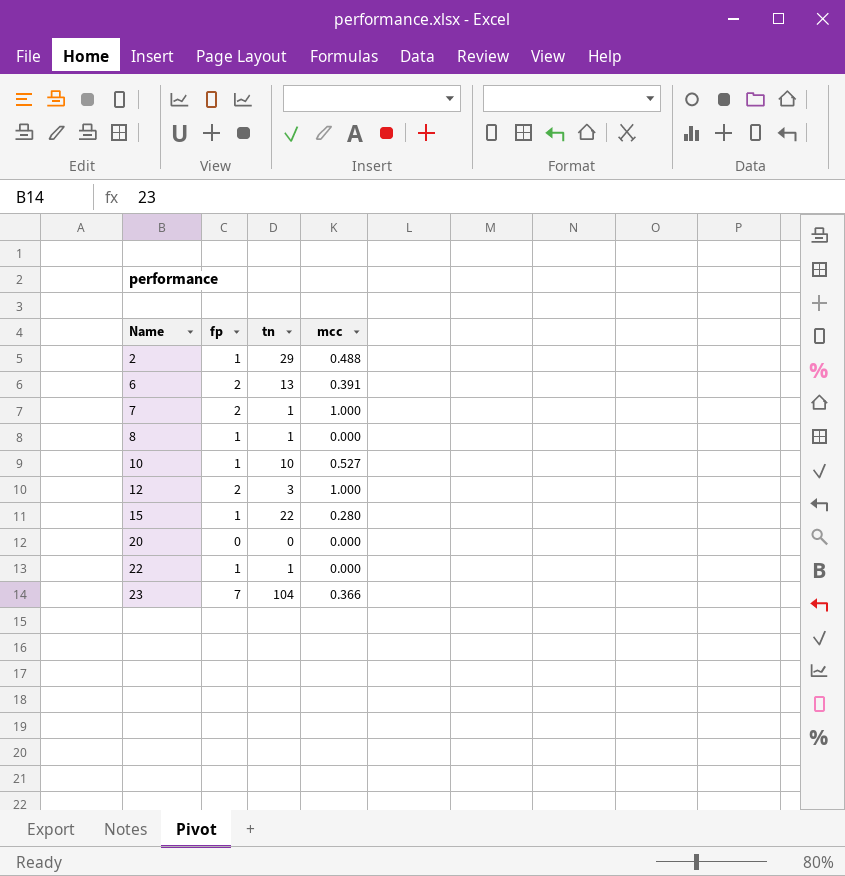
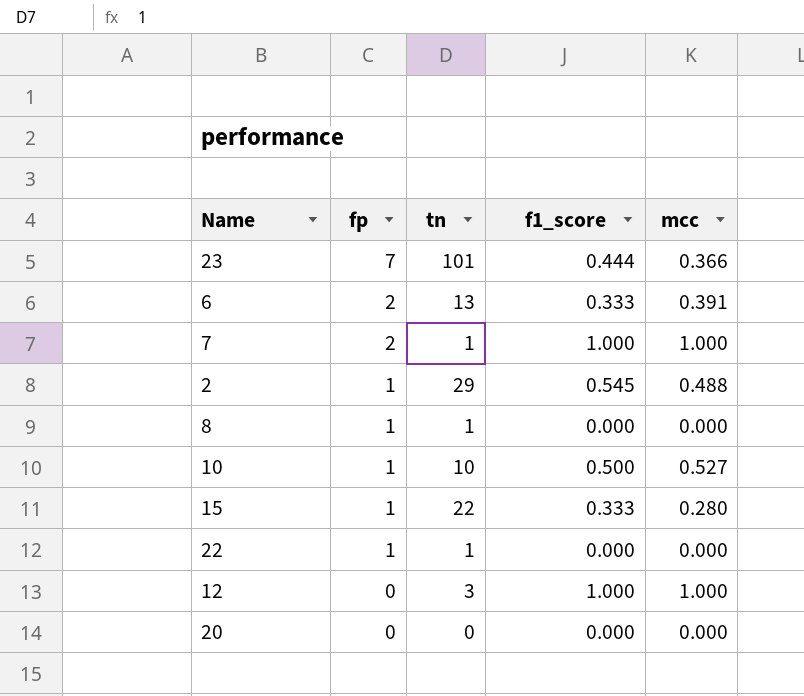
row order: Name ascending -> fp descending
column f1_score | position: none -> 4
23 | tn: 104 -> 101
12 | fp: 2 -> 0

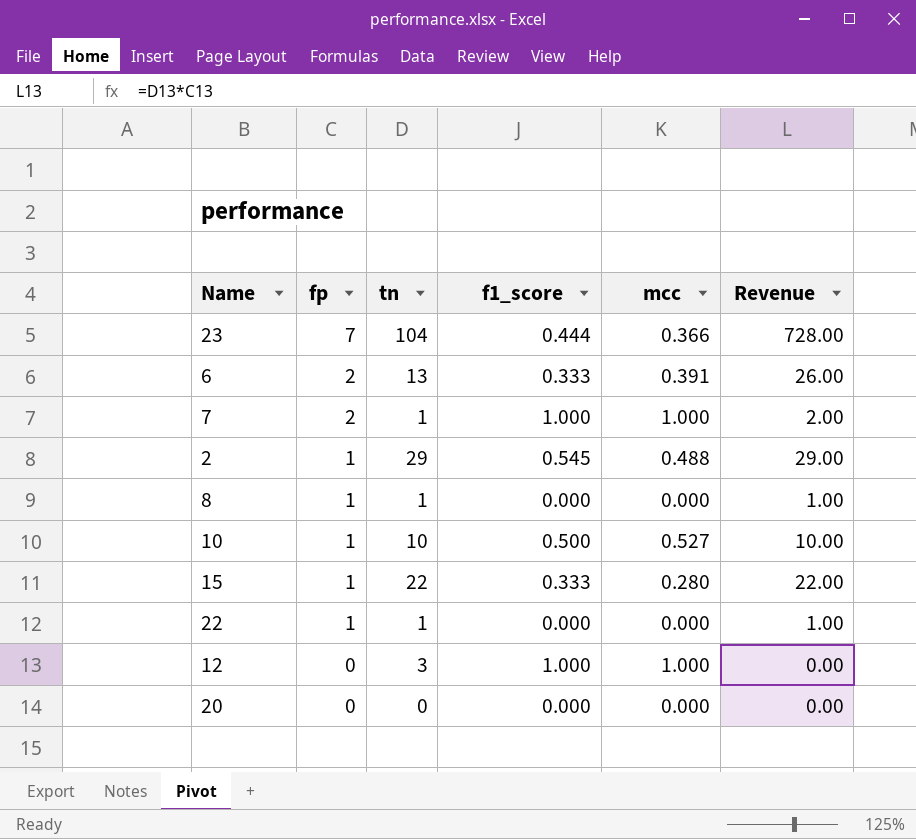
column Revenue | formula: none -> [fp] * [tn]
23 | tn: 101 -> 104

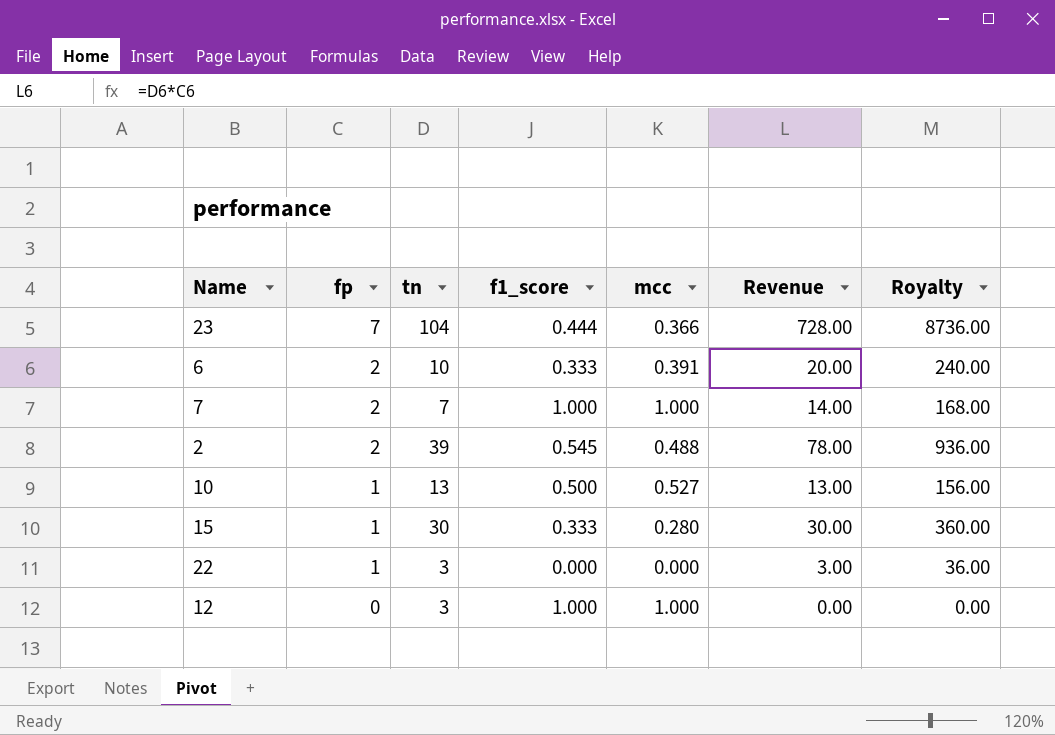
column Royalty | formula: none -> [Revenue] * 12
row 8: 1 | 1 | 0.000 | 0.000 | 1.00 -> none
row 20: 0 | 0 | 0.000 | 0.000 | 0.00 -> none
6 | tn: 13 -> 10
6 | Revenue: 26.00 -> 20.00
7 | tn: 1 -> 7
7 | Revenue: 2.00 -> 14.00
2 | fp: 1 -> 2
2 | tn: 29 -> 39
2 | Revenue: 29.00 -> 78.00
10 | tn: 10 -> 13
10 | Revenue: 10.00 -> 13.00
15 | tn: 22 -> 30
15 | Revenue: 22.00 -> 30.00
22 | tn: 1 -> 3
22 | Revenue: 1.00 -> 3.00

